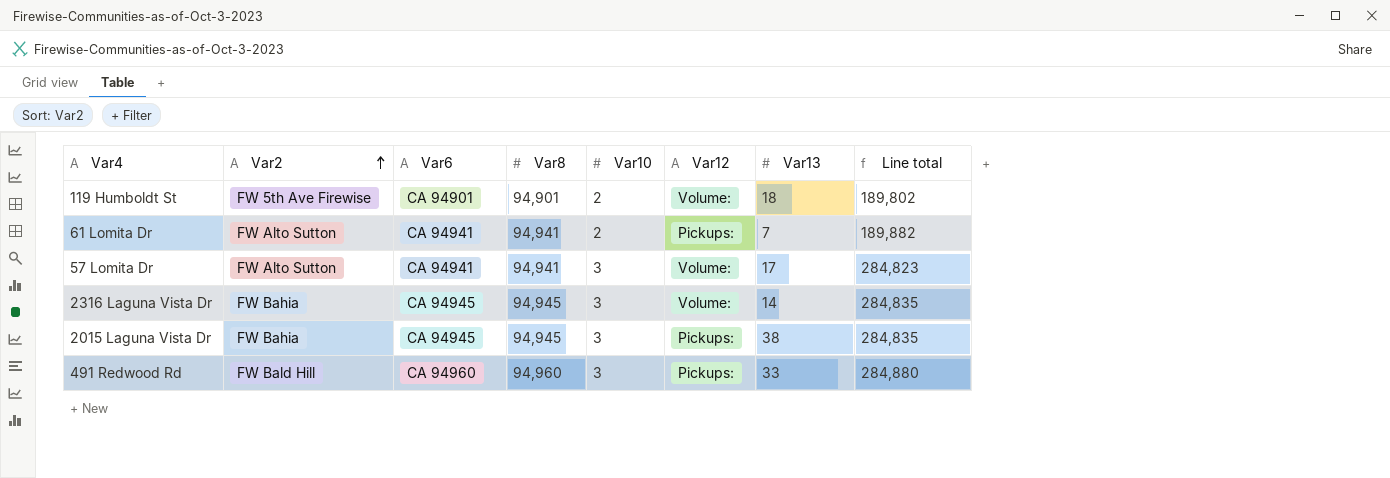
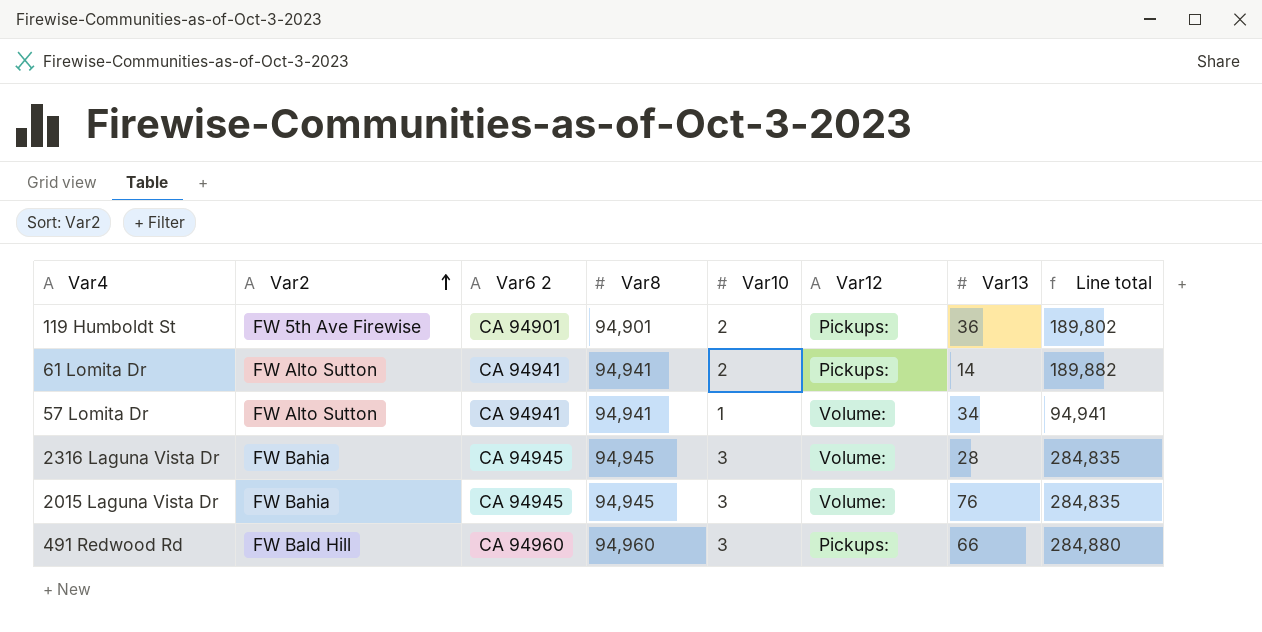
column name: Var6 -> Var6 2
119 Humboldt St | Var12: Volume: -> Pickups:
119 Humboldt St | Var13: 18 -> 36
61 Lomita Dr | Var13: 7 -> 14
57 Lomita Dr | Var10: 3 -> 1
57 Lomita Dr | Var13: 17 -> 34
57 Lomita Dr | Line total: 284,823 -> 94,941
2316 Laguna Vista Dr | Var13: 14 -> 28
2015 Laguna Vista Dr | Var12: Pickups: -> Volume:
2015 Laguna Vista Dr | Var13: 38 -> 76
491 Redwood Rd | Var13: 33 -> 66

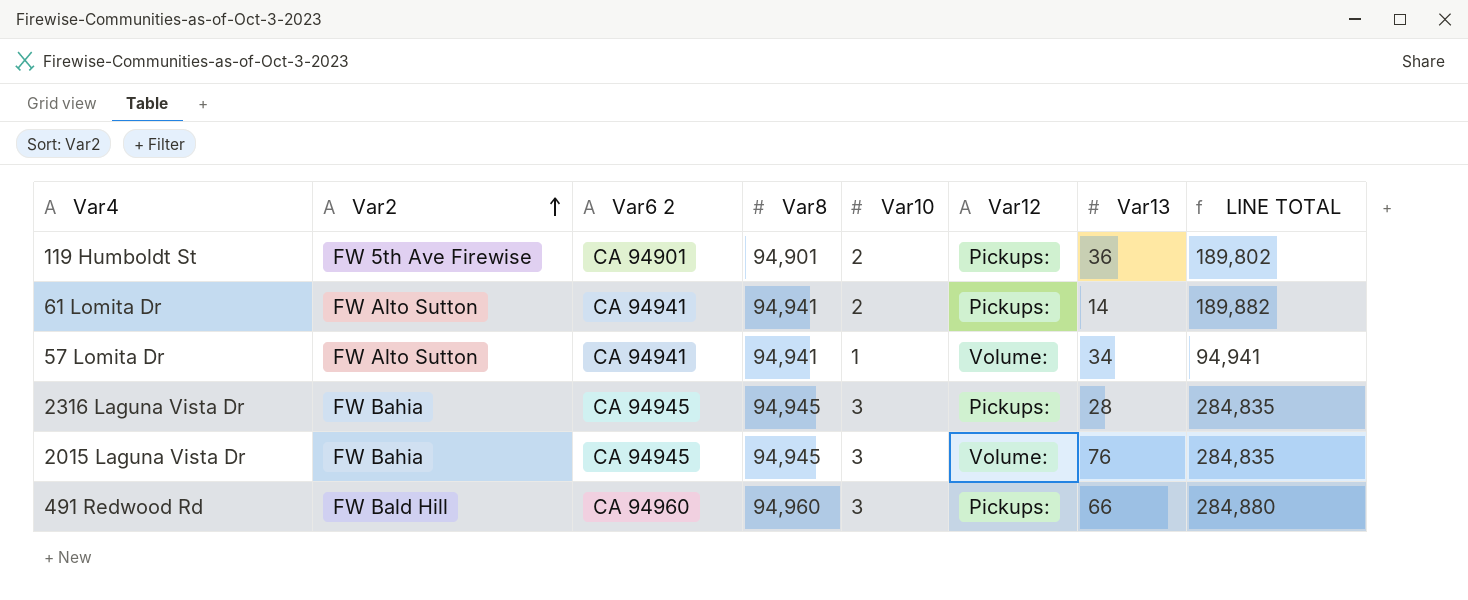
column name: Line total -> LINE TOTAL
2316 Laguna Vista Dr | Var12: Volume: -> Pickups:

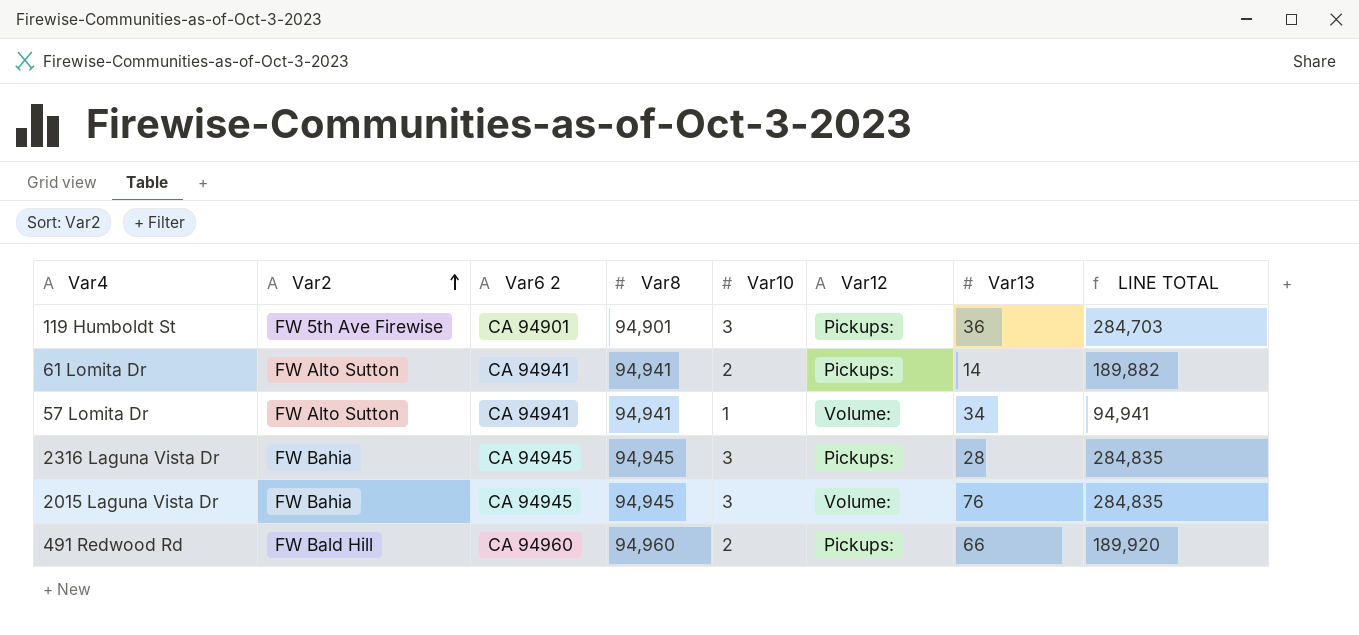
119 Humboldt St | Var10: 2 -> 3
119 Humboldt St | LINE TOTAL: 189,802 -> 284,703
491 Redwood Rd | Var10: 3 -> 2
491 Redwood Rd | LINE TOTAL: 284,880 -> 189,920

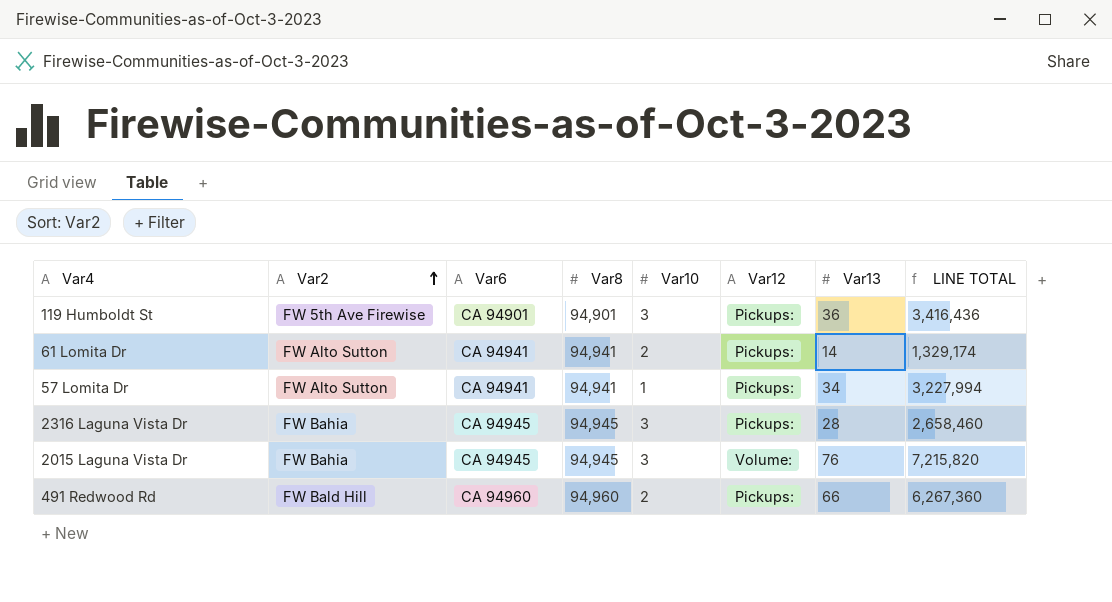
column name: Var6 2 -> Var6
column LINE TOTAL | formula: [Var8] * [Var10] -> [Var8] * [Var13]
57 Lomita Dr | Var12: Volume: -> Pickups:

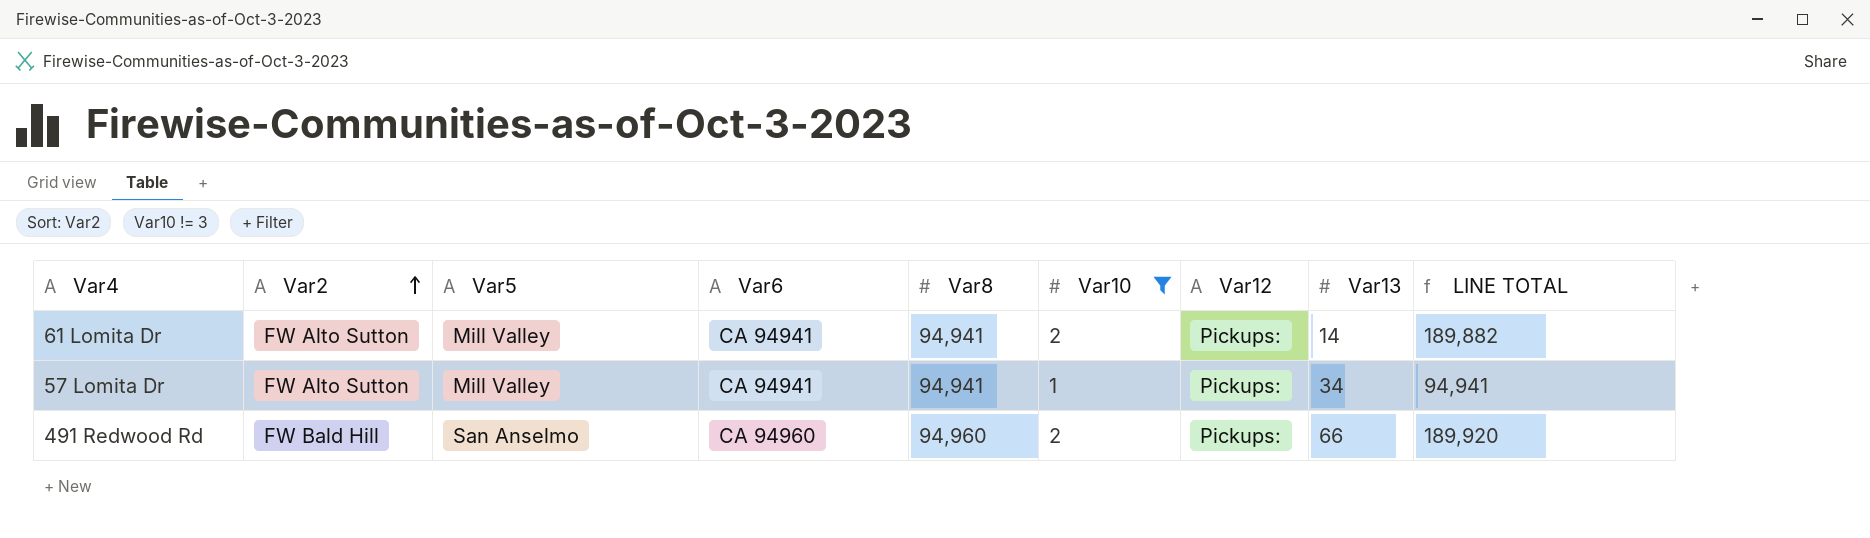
filter: none -> Var10 != 3
column Var5 | position: none -> 3
column LINE TOTAL | formula: [Var8] * [Var13] -> [Var8] * [Var10]

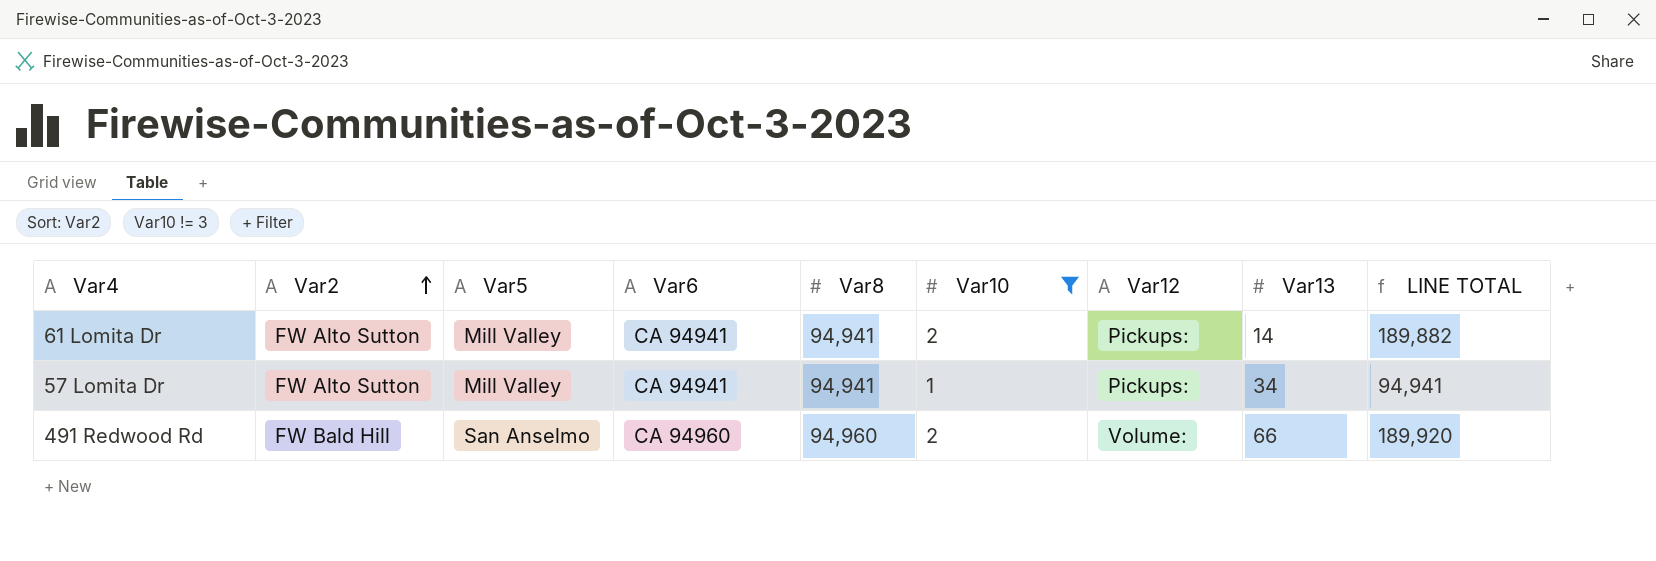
491 Redwood Rd | Var12: Pickups: -> Volume:

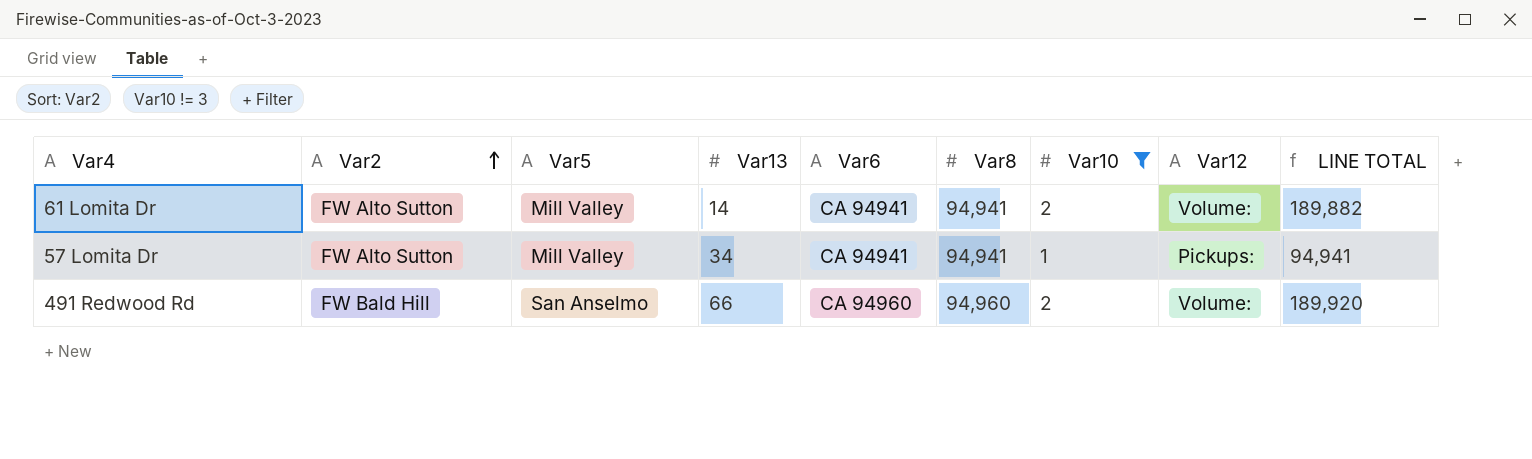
column Var13 | position: 8 -> 4
61 Lomita Dr | Var12: Pickups: -> Volume:

